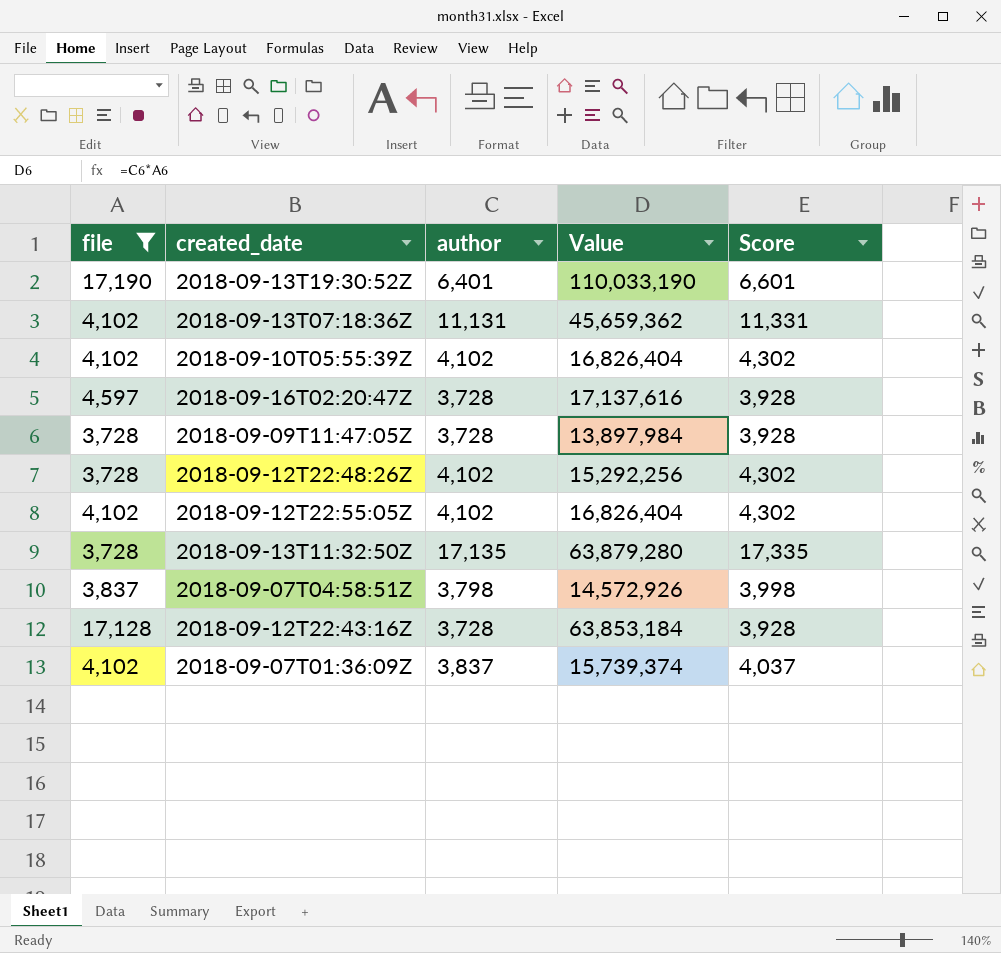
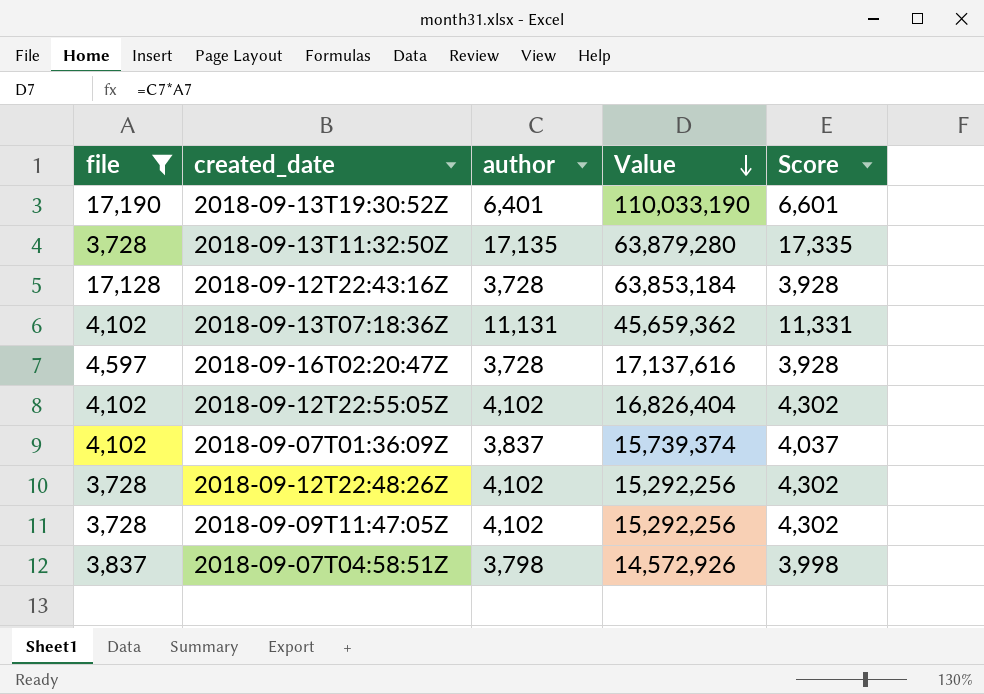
row order: none -> Value descending
row 2018-09-10T05:55:39Z: 4,102 | 4,102 | 16,826,404 | 4,302 -> none
2018-09-09T11:47:05Z | author: 3,728 -> 4,102
2018-09-09T11:47:05Z | Value: 13,897,984 -> 15,292,256
2018-09-09T11:47:05Z | Score: 3,928 -> 4,302

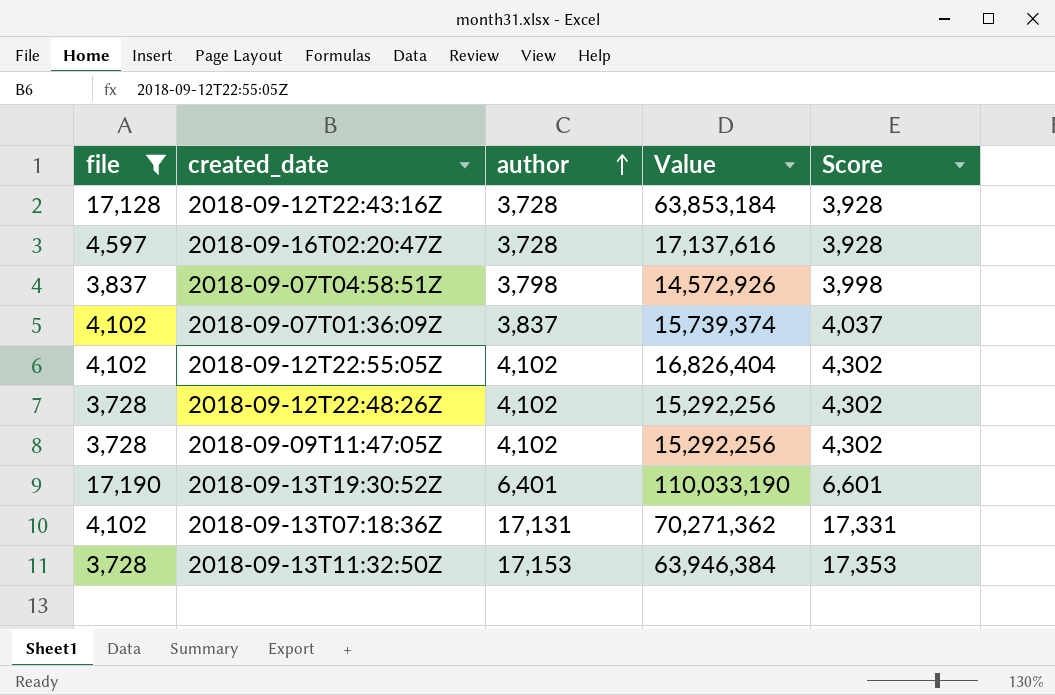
row order: Value descending -> author ascending
2018-09-13T07:18:36Z | author: 11,131 -> 17,131
2018-09-13T07:18:36Z | Value: 45,659,362 -> 70,271,362
2018-09-13T07:18:36Z | Score: 11,331 -> 17,331
2018-09-13T11:32:50Z | author: 17,135 -> 17,153
2018-09-13T11:32:50Z | Value: 63,879,280 -> 63,946,384
2018-09-13T11:32:50Z | Score: 17,335 -> 17,353

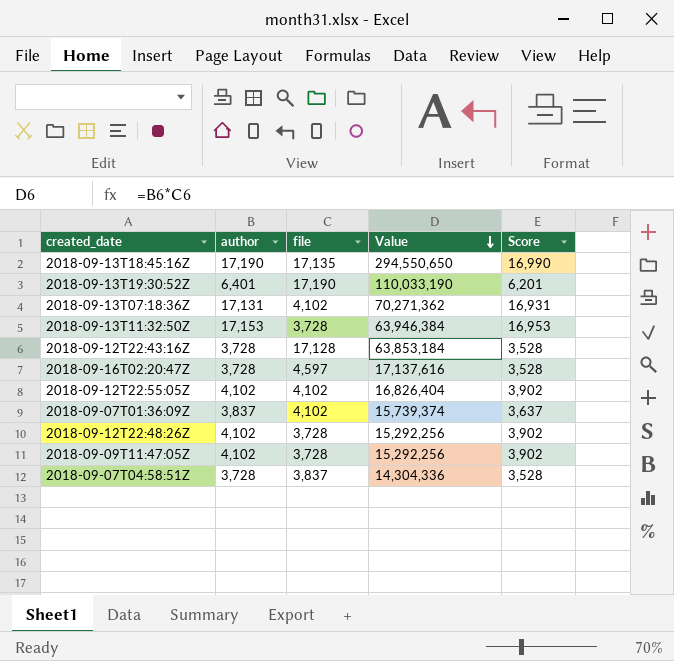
filter: file != 17,135 -> none
row order: author ascending -> Value descending
column file | position: 1 -> 3
column Score | formula: [author] + 200 -> [author] - 200
2018-09-07T04:58:51Z | author: 3,798 -> 3,728
2018-09-07T04:58:51Z | Value: 14,572,926 -> 14,304,336

